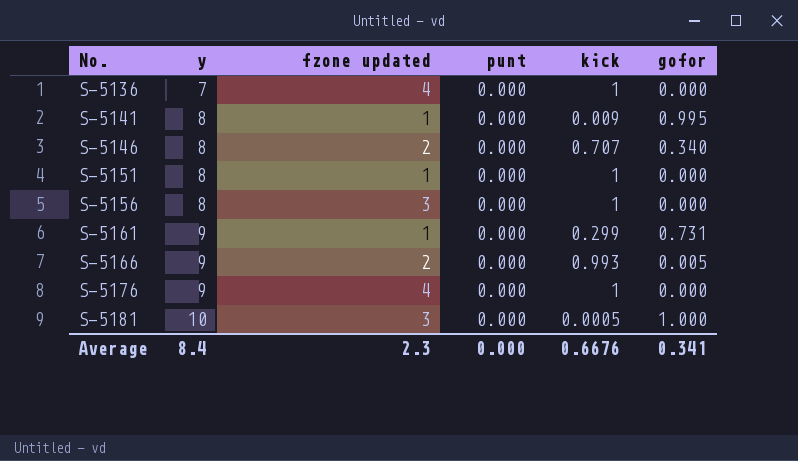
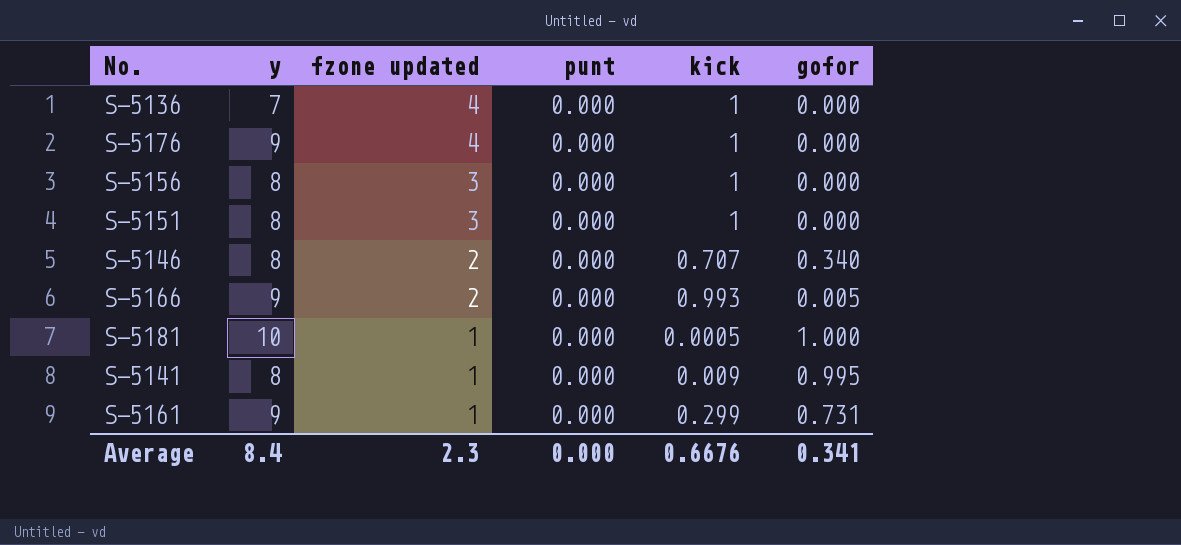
row order: No. ascending -> fzone updated descending
S-5151 | fzone updated: 1 -> 3
S-5181 | fzone updated: 3 -> 1

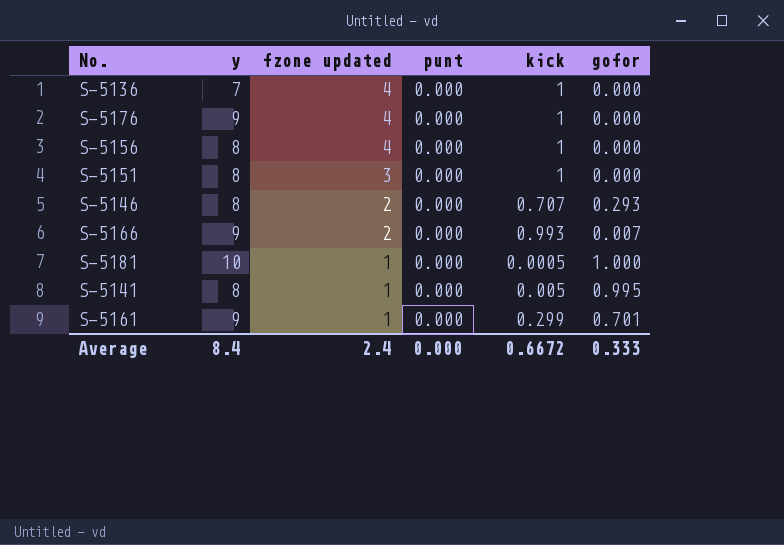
S-5156 | fzone updated: 3 -> 4
S-5146 | gofor: 0.340 -> 0.293
S-5166 | gofor: 0.005 -> 0.007
S-5141 | kick: 0.009 -> 0.005
S-5161 | gofor: 0.731 -> 0.701
Average | fzone updated: 2.3 -> 2.4
Average | kick: 0.6676 -> 0.6672
Average | gofor: 0.341 -> 0.333

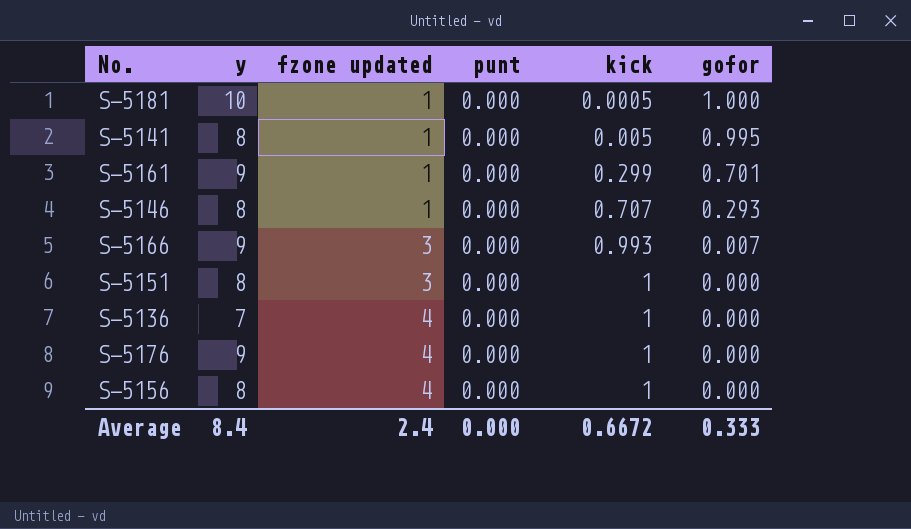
row order: fzone updated descending -> fzone updated ascending
S-5146 | fzone updated: 2 -> 1
S-5166 | fzone updated: 2 -> 3

